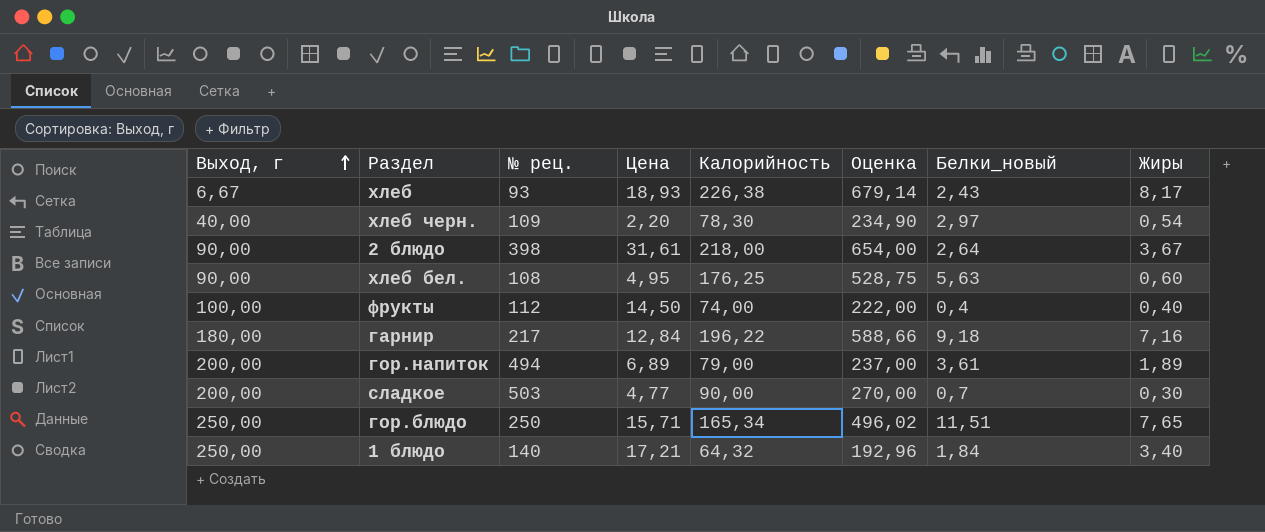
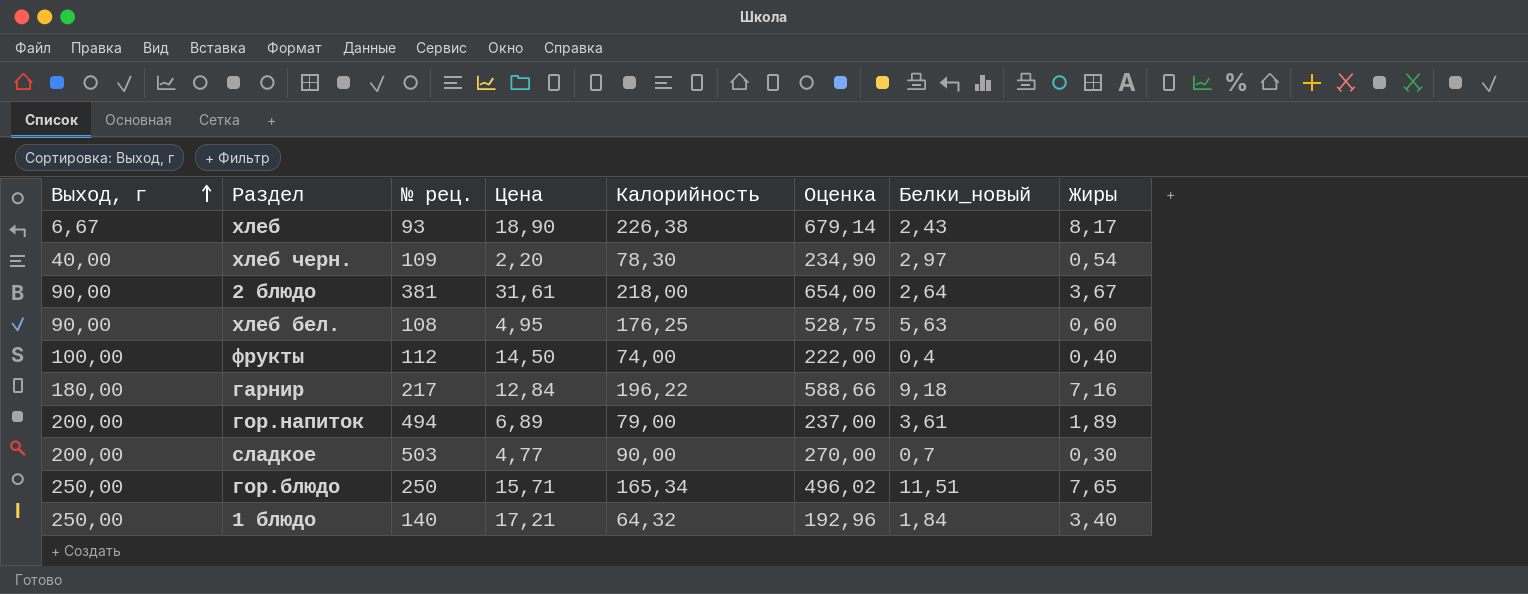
хлеб | Цена: 18,93 -> 18,90
2 блюдо | № рец.: 398 -> 381

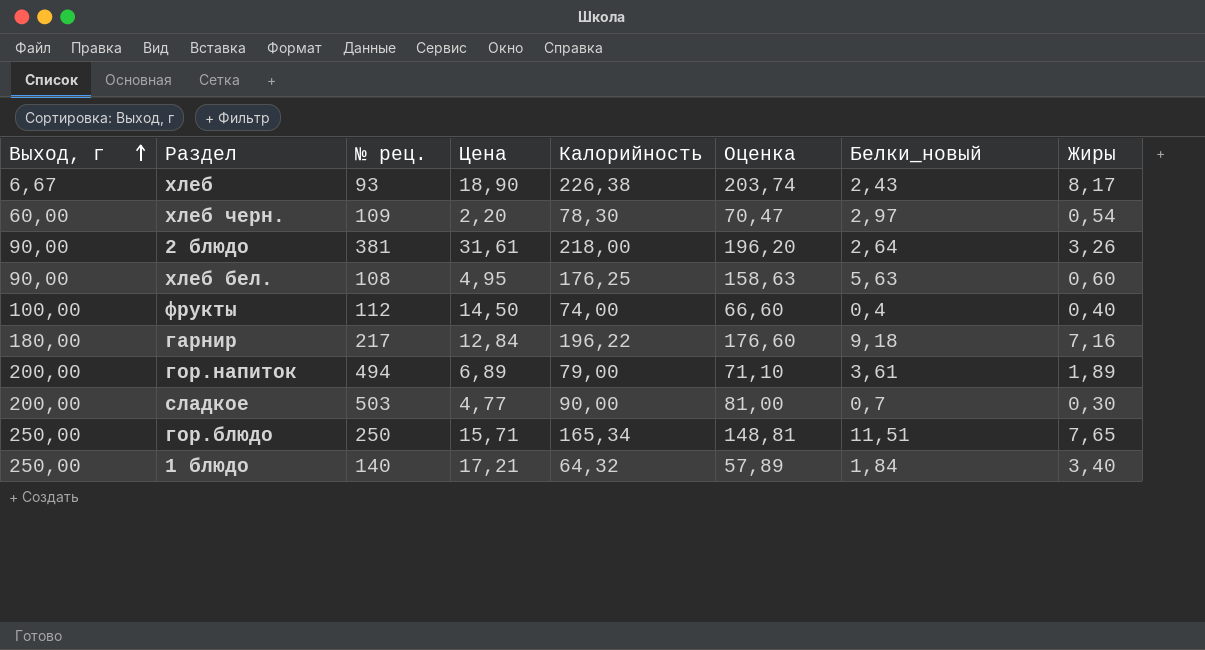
column Оценка | formula: [Калорийность] * 3 -> [Калорийность] * 0,9
хлеб черн. | Выход, г: 40,00 -> 60,00
2 блюдо | Жиры: 3,67 -> 3,26

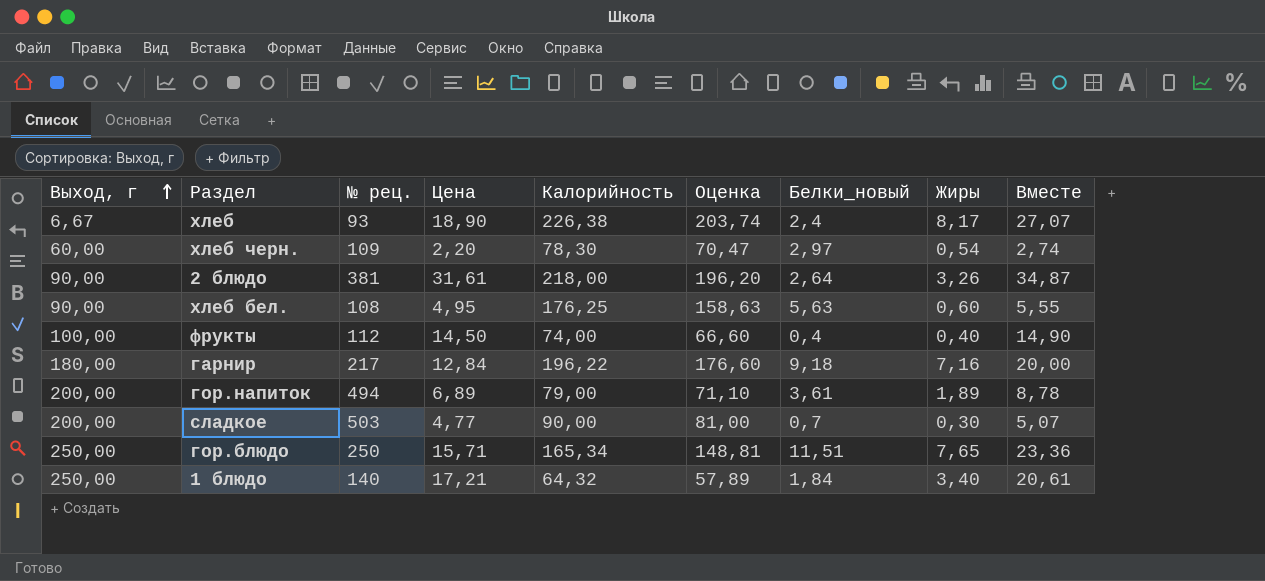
column Вместе | formula: none -> [Цена] + [Жиры]
хлеб | Белки_новый: 2,43 -> 2,4

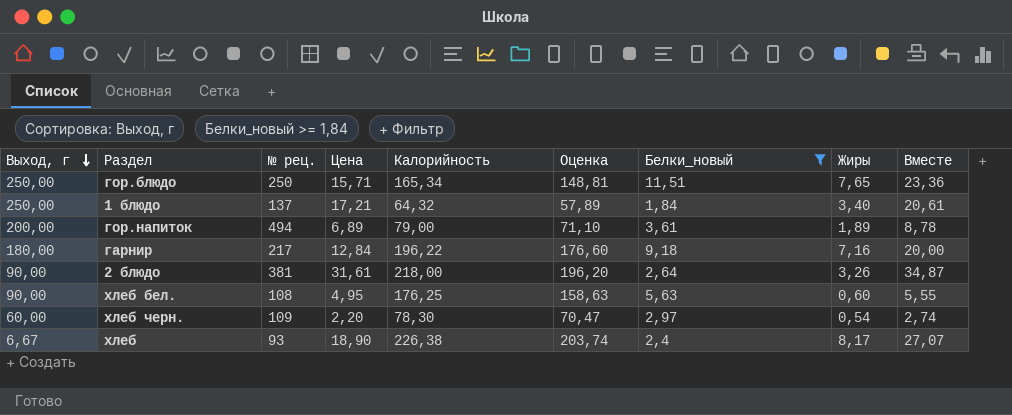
filter: none -> Белки_новый >= 1,84
row order: Выход, г ascending -> Выход, г descending
1 блюдо | № рец.: 140 -> 137

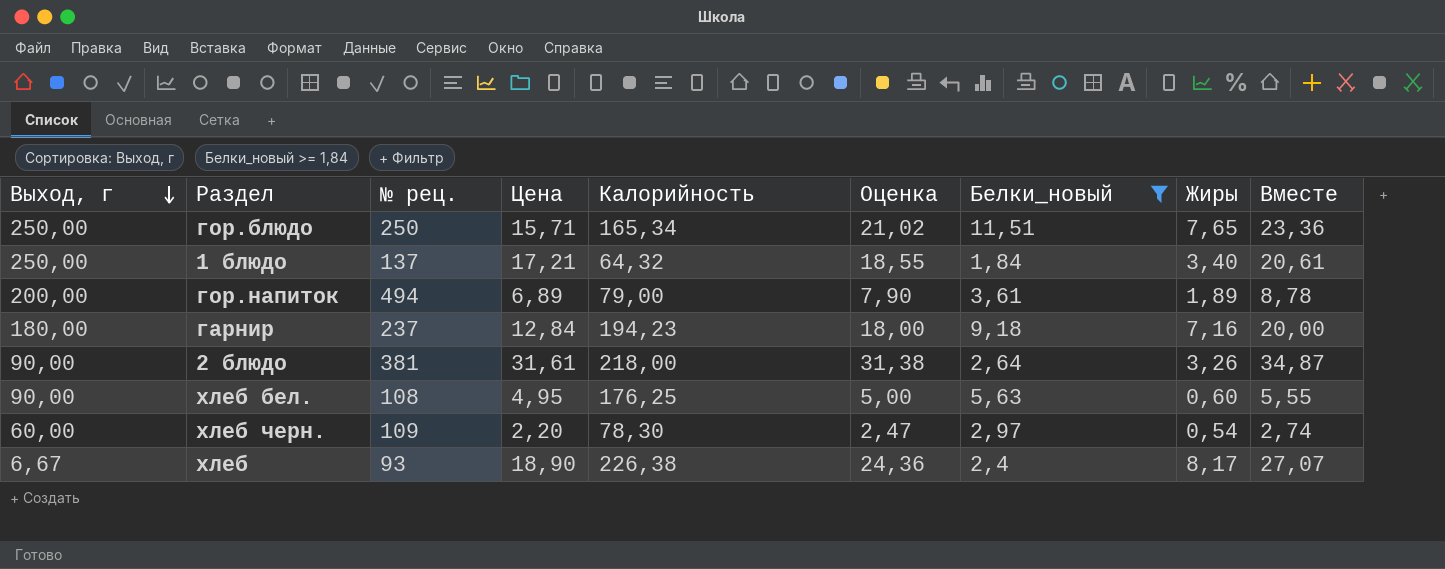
column Оценка | formula: [Калорийность] * 0,9 -> [Вместе] * 0,9
гарнир | № рец.: 217 -> 237
гарнир | Калорийность: 196,22 -> 194,23

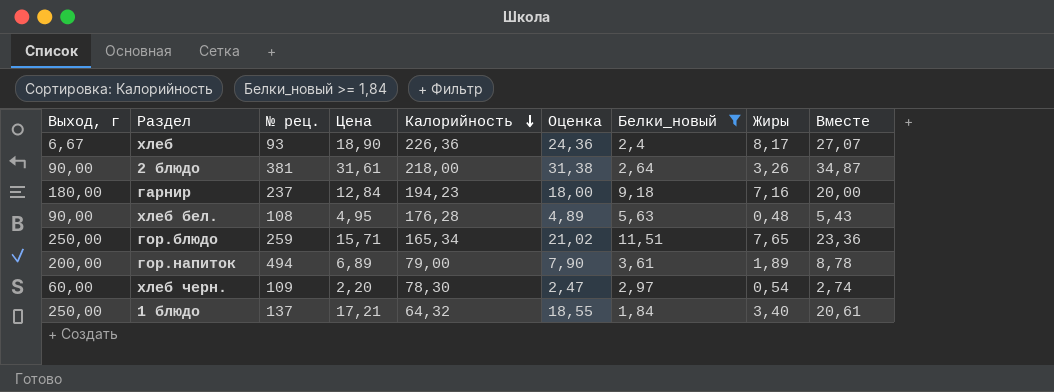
row order: Выход, г descending -> Калорийность descending
хлеб | Калорийность: 226,38 -> 226,36
хлеб бел. | Калорийность: 176,25 -> 176,28
хлеб бел. | Оценка: 5,00 -> 4,89
хлеб бел. | Жиры: 0,60 -> 0,48
хлеб бел. | Вместе: 5,55 -> 5,43
гор.блюдо | № рец.: 250 -> 259

